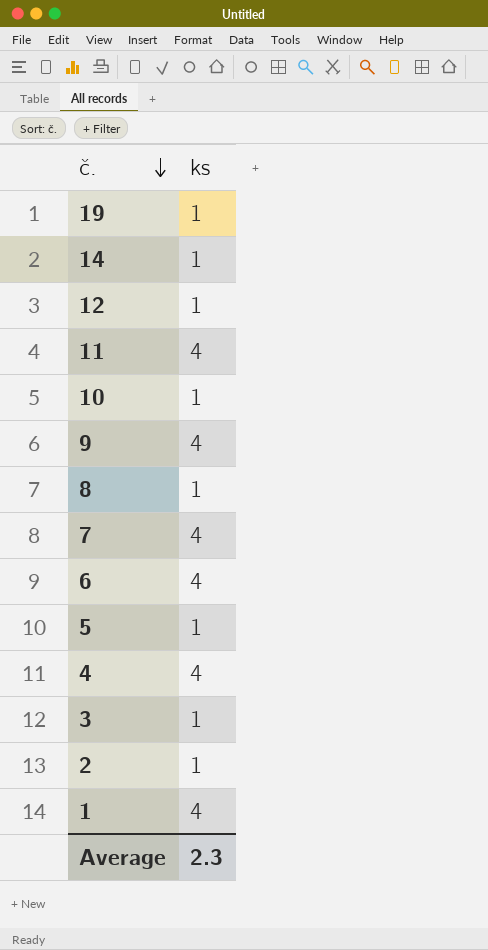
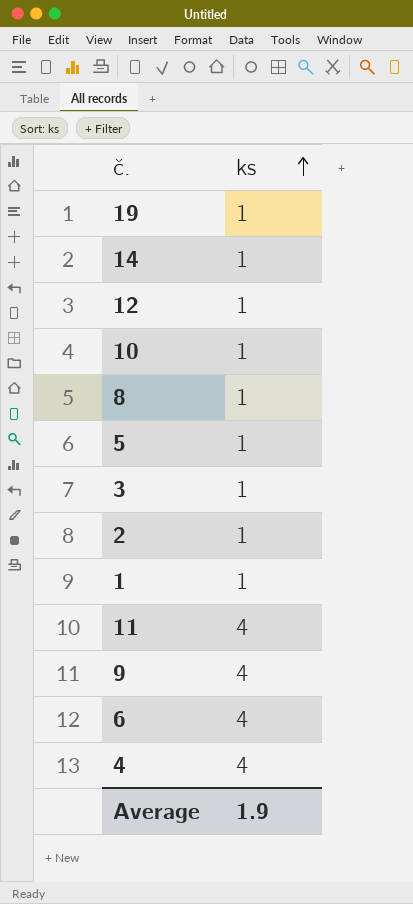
row order: č. descending -> ks ascending
row 7: 4 -> none
1 | ks: 4 -> 1
Average | ks: 2.3 -> 1.9

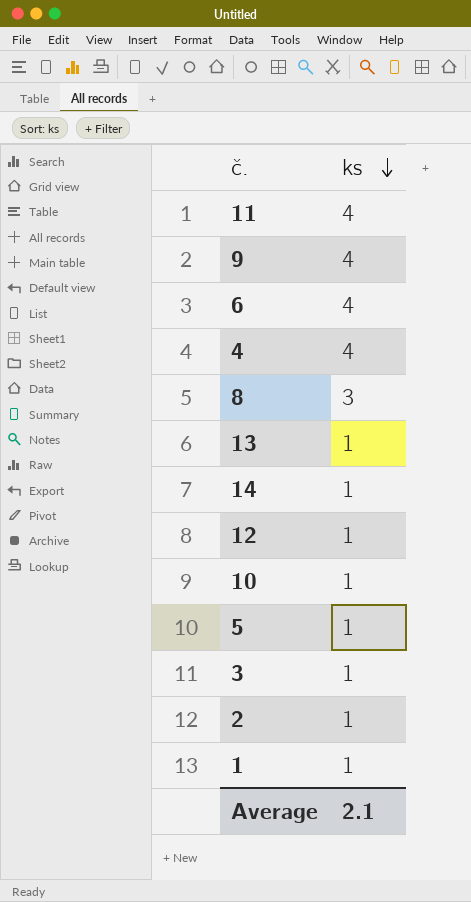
row order: ks ascending -> ks descending
row 19: 1 -> none
8 | ks: 1 -> 3
row 13: none -> 1
Average | ks: 1.9 -> 2.1

